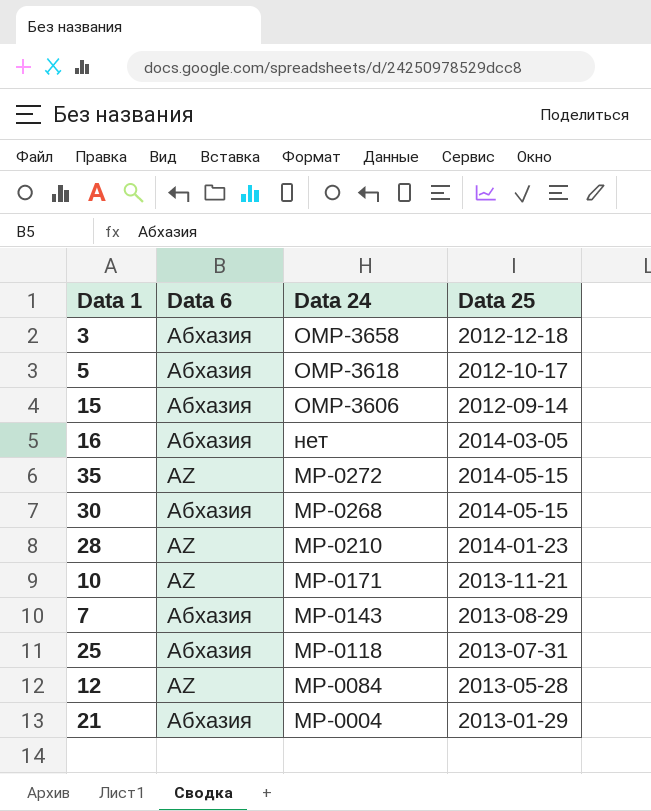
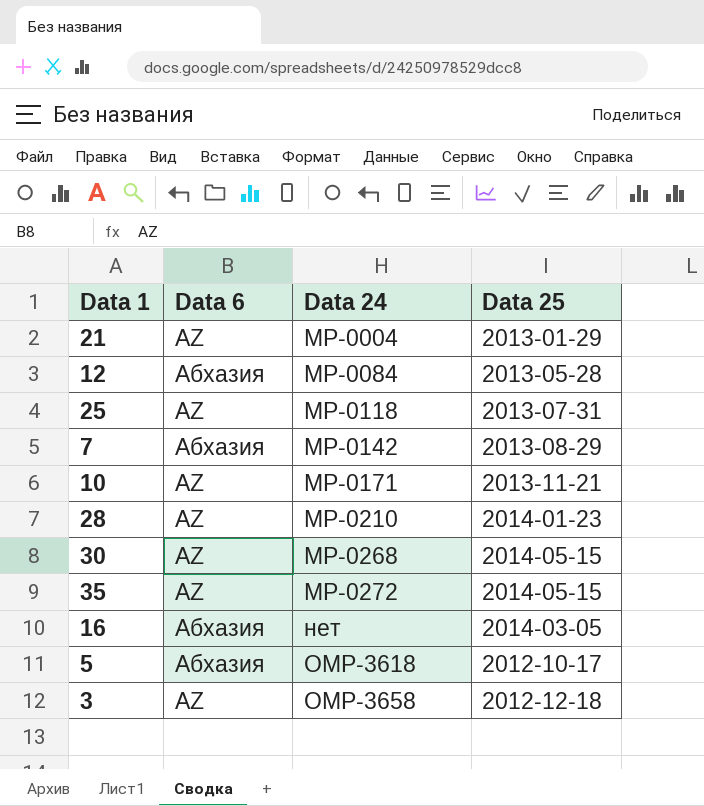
row order: Data 24 descending -> Data 24 ascending
row 15: Абхазия | ОМР-3606 | 2012-09-14 -> none
21 | Data 6: Абхазия -> AZ
12 | Data 6: AZ -> Абхазия
25 | Data 6: Абхазия -> AZ
7 | Data 24: МР-0143 -> МР-0142
30 | Data 6: Абхазия -> AZ
3 | Data 6: Абхазия -> AZ

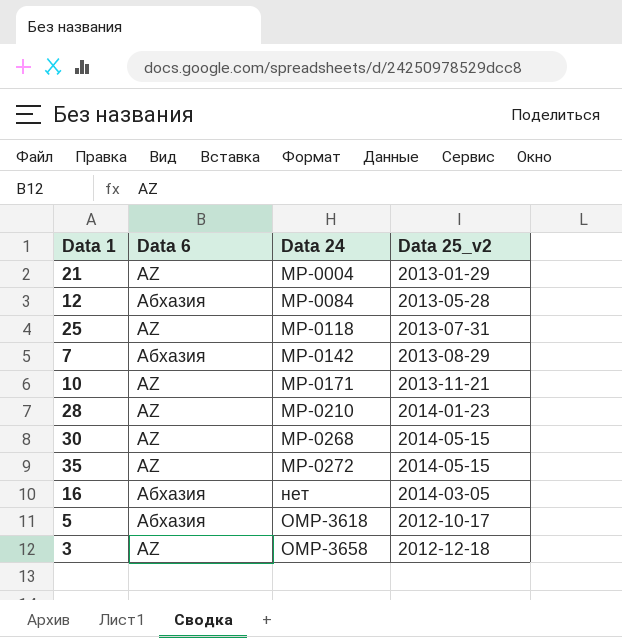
column name: Data 25 -> Data 25_v2

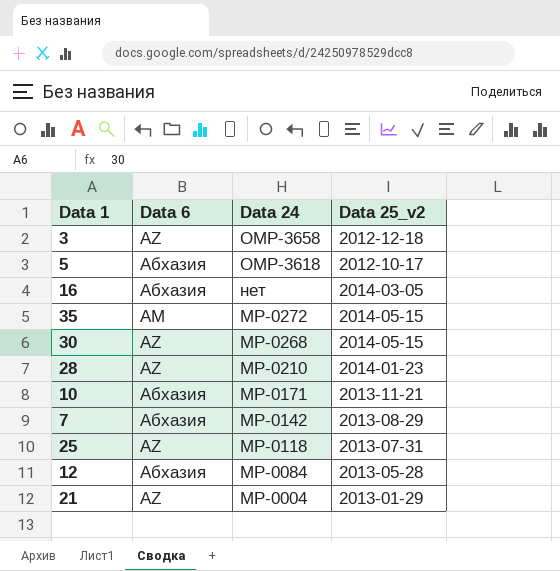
row order: Data 24 ascending -> Data 24 descending
35 | Data 6: AZ -> AM
10 | Data 6: AZ -> Абхазия

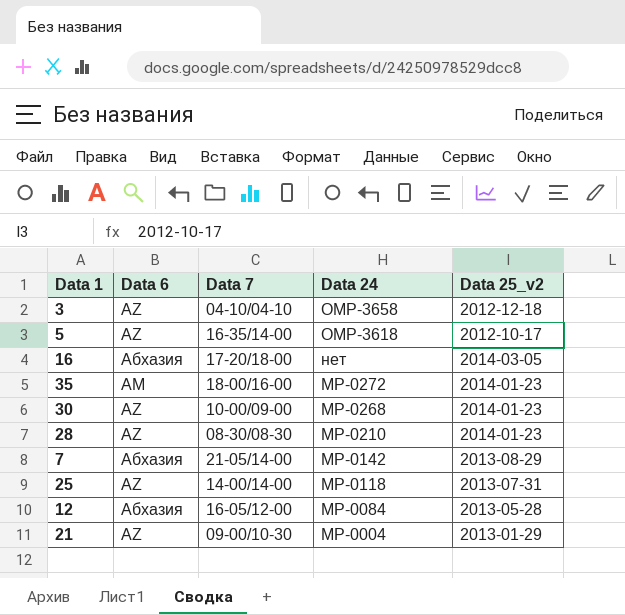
column Data 7 | position: none -> 3
row 10: Абхазия | МР-0171 | 2013-11-21 -> none
5 | Data 6: Абхазия -> AZ
35 | Data 25_v2: 2014-05-15 -> 2014-01-23
30 | Data 25_v2: 2014-05-15 -> 2014-01-23

